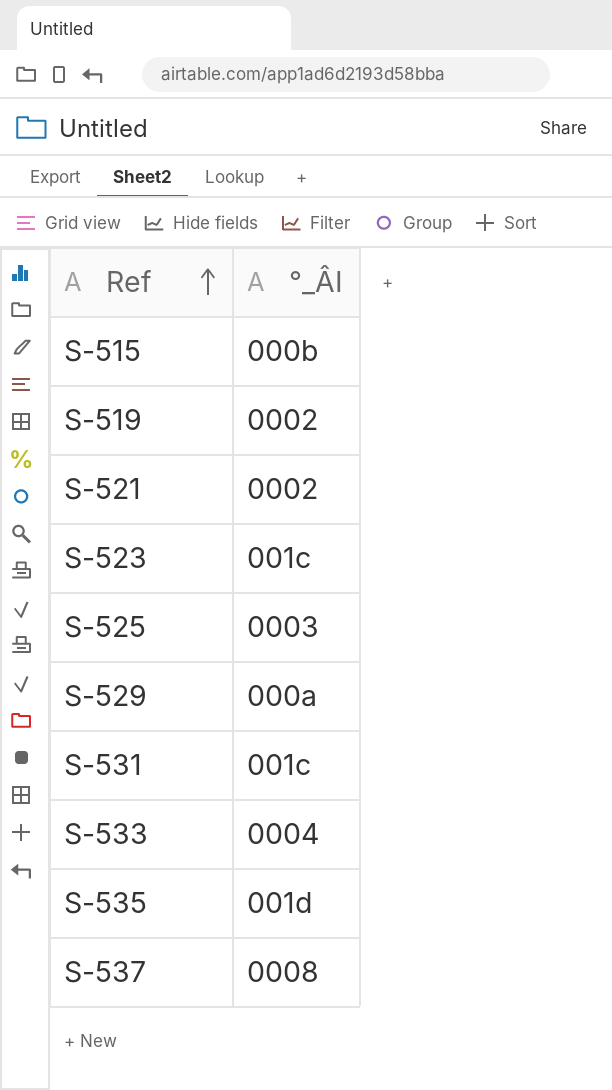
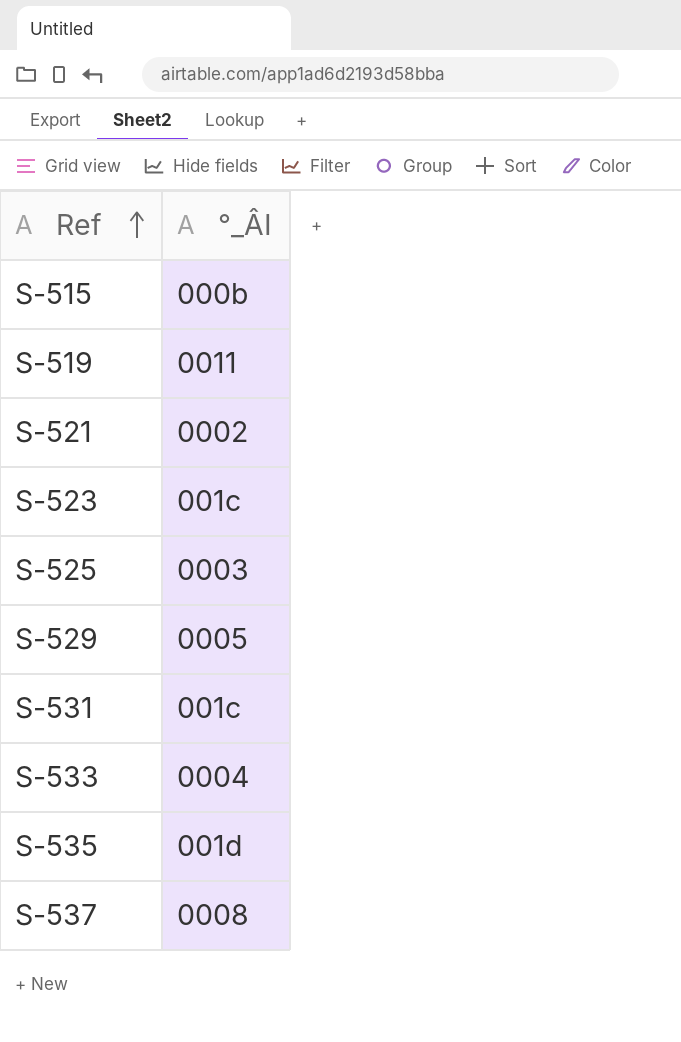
S-519 | °_ÂI: 0002 -> 0011
S-529 | °_ÂI: 000a -> 0005

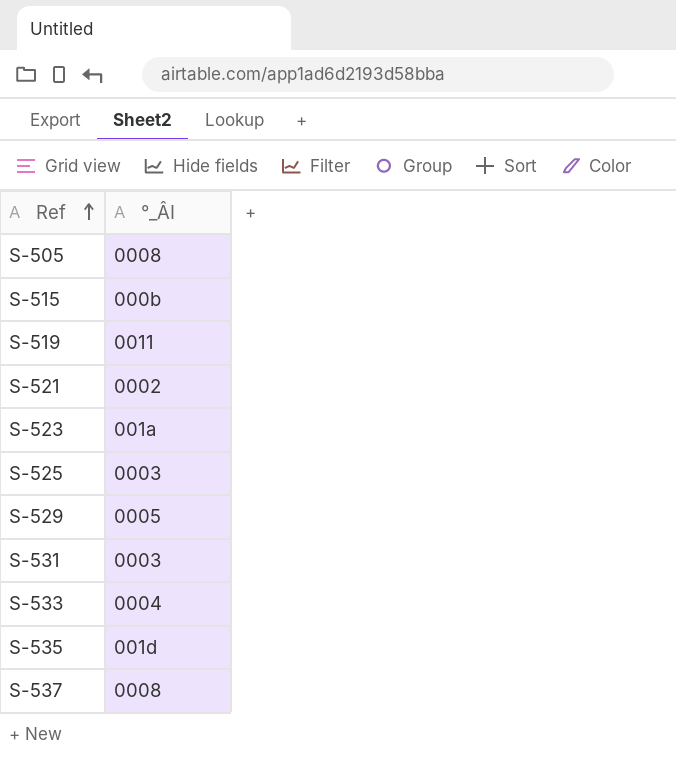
row S-505: none -> 0008
S-523 | °_ÂI: 001c -> 001a
S-531 | °_ÂI: 001c -> 0003

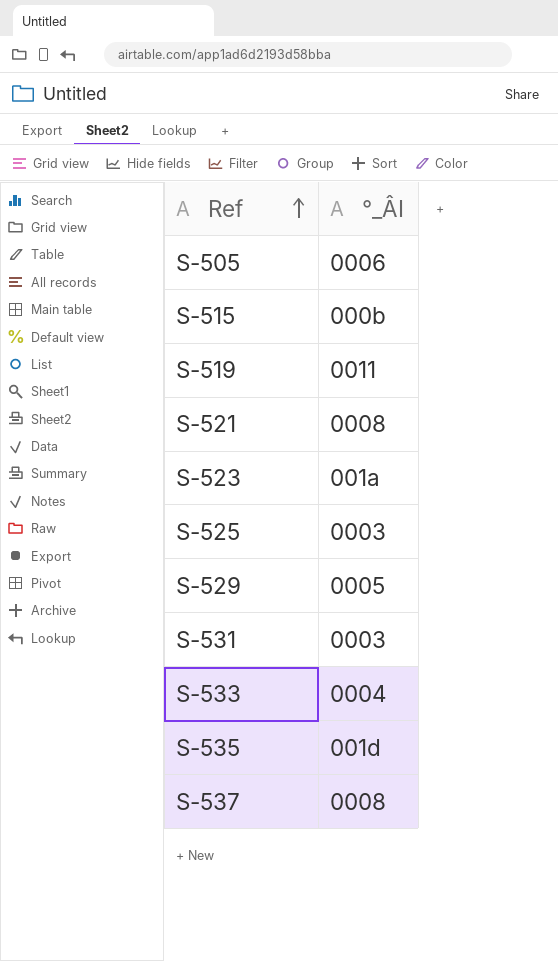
S-505 | °_ÂI: 0008 -> 0006
S-521 | °_ÂI: 0002 -> 0008

